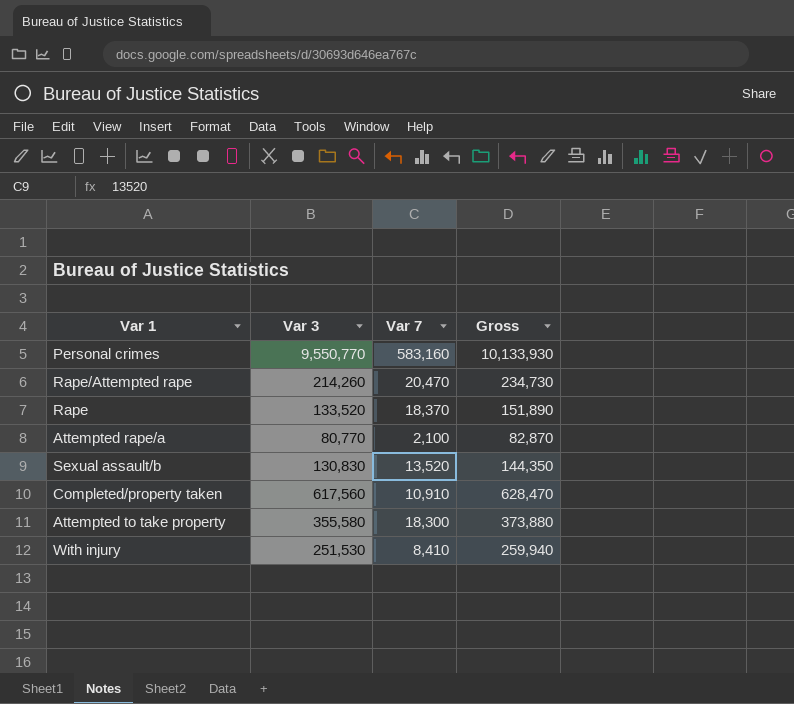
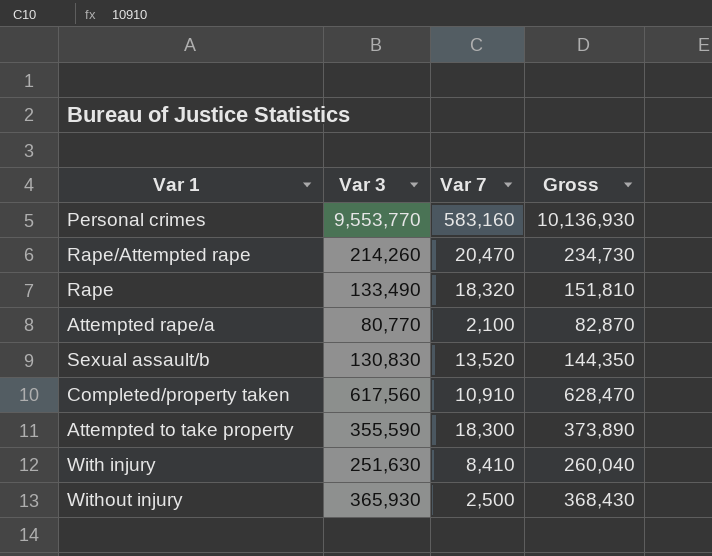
Personal crimes | Var 3: 9,550,770 -> 9,553,770
Personal crimes | Gross: 10,133,930 -> 10,136,930
Rape | Var 3: 133,520 -> 133,490
Rape | Var 7: 18,370 -> 18,320
Rape | Gross: 151,890 -> 151,810
Attempted to take property | Var 3: 355,580 -> 355,590
Attempted to take property | Gross: 373,880 -> 373,890
With injury | Var 3: 251,530 -> 251,630
With injury | Gross: 259,940 -> 260,040
row Without injury: none -> 365,930 | 2,500 | 368,430

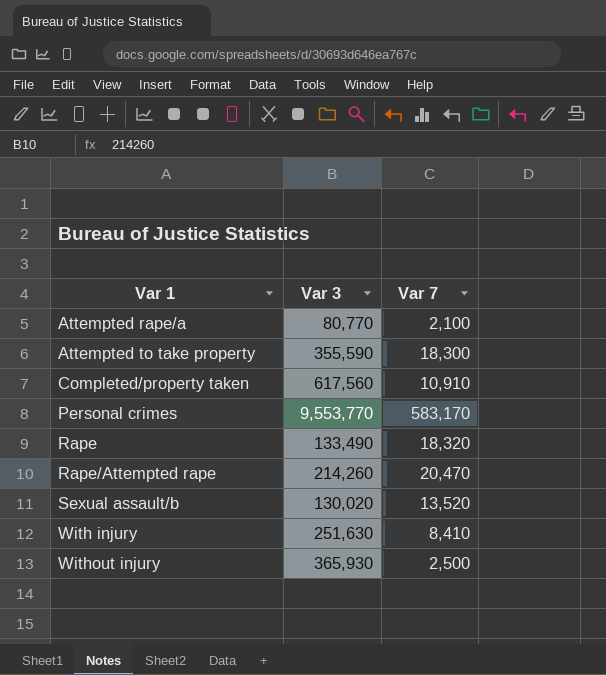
row order: none -> Var 1 ascending
column Gross | formula: [Var 3] + [Var 7] -> none
Personal crimes | Var 7: 583,160 -> 583,170
Sexual assault/b | Var 3: 130,830 -> 130,020

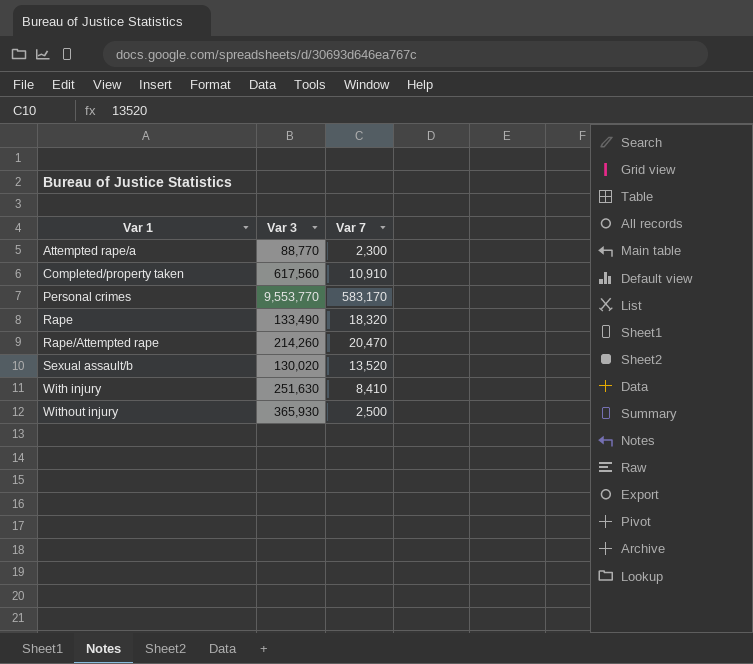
row Attempted to take property: 355,590 | 18,300 -> none
Attempted rape/a | Var 3: 80,770 -> 88,770
Attempted rape/a | Var 7: 2,100 -> 2,300

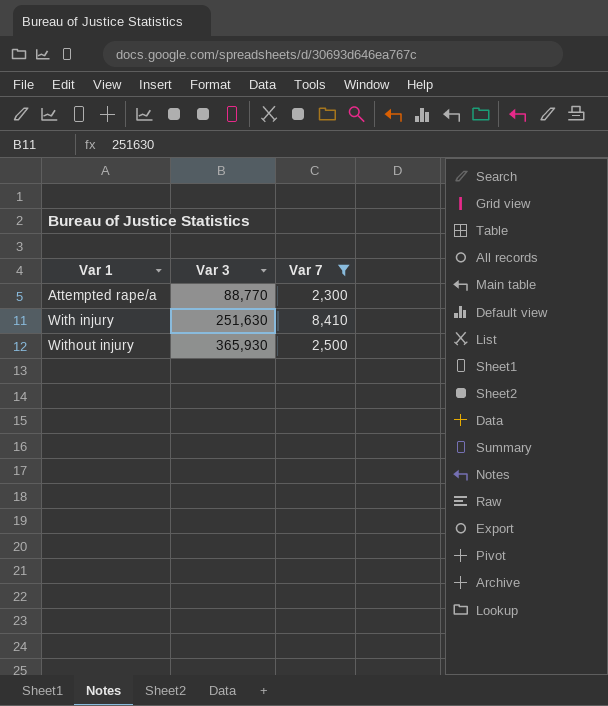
filter: none -> Var 7 <= 8,410

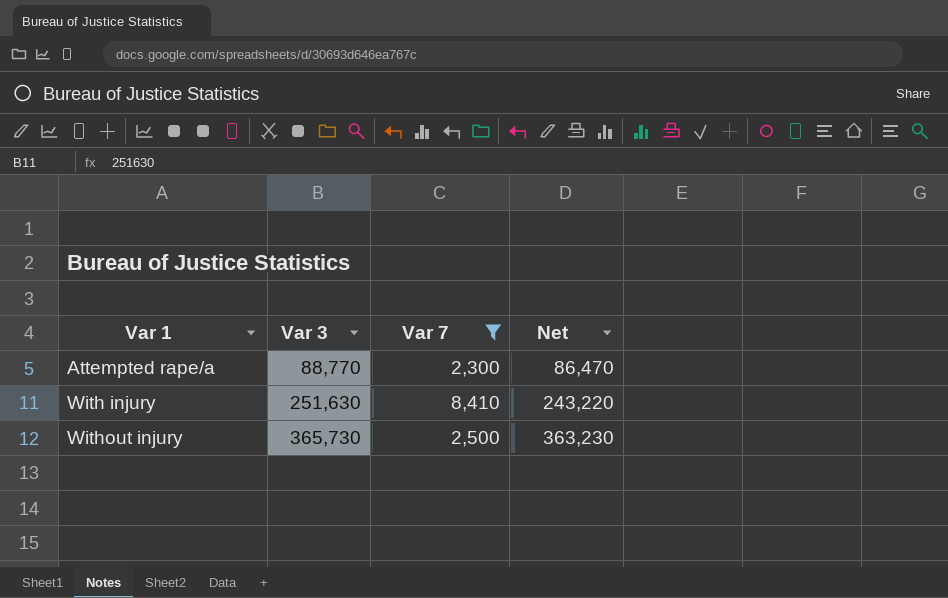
column Net | formula: none -> [Var 3] - [Var 7]
Without injury | Var 3: 365,930 -> 365,730

